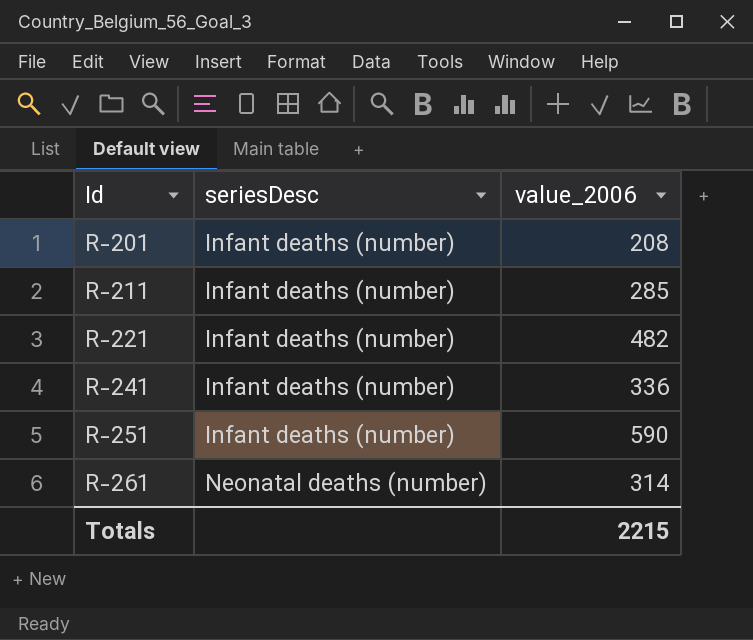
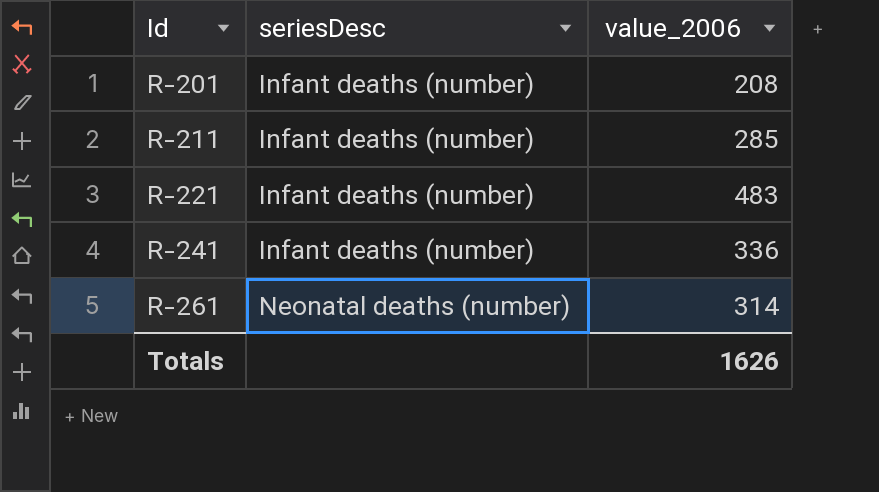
row R-251: Infant deaths (number) | 590 -> none
R-221 | value_2006: 482 -> 483
Totals | value_2006: 2215 -> 1626

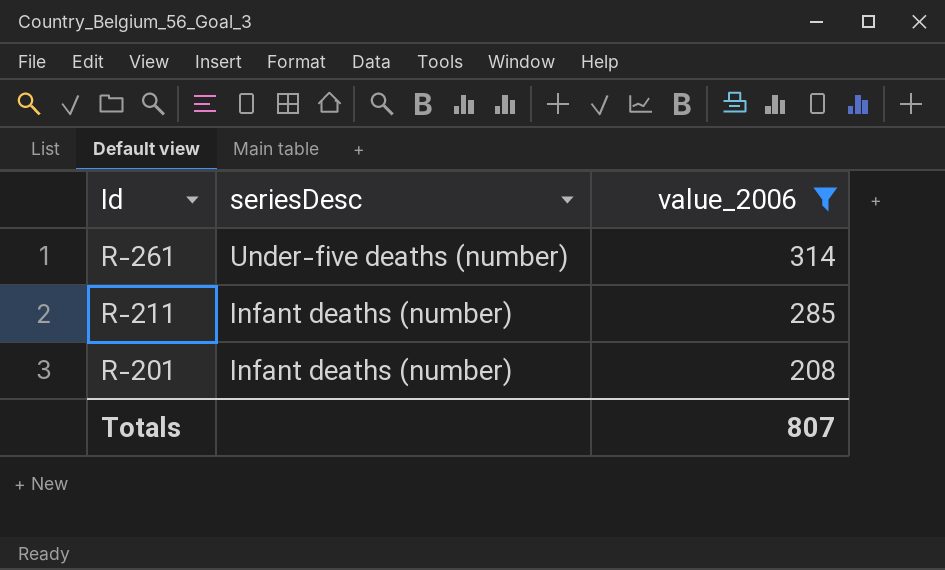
filter: none -> value_2006 <= 314
row order: Id ascending -> Id descending
R-261 | seriesDesc: Neonatal deaths (number) -> Under-five deaths (number)
Totals | value_2006: 1626 -> 807

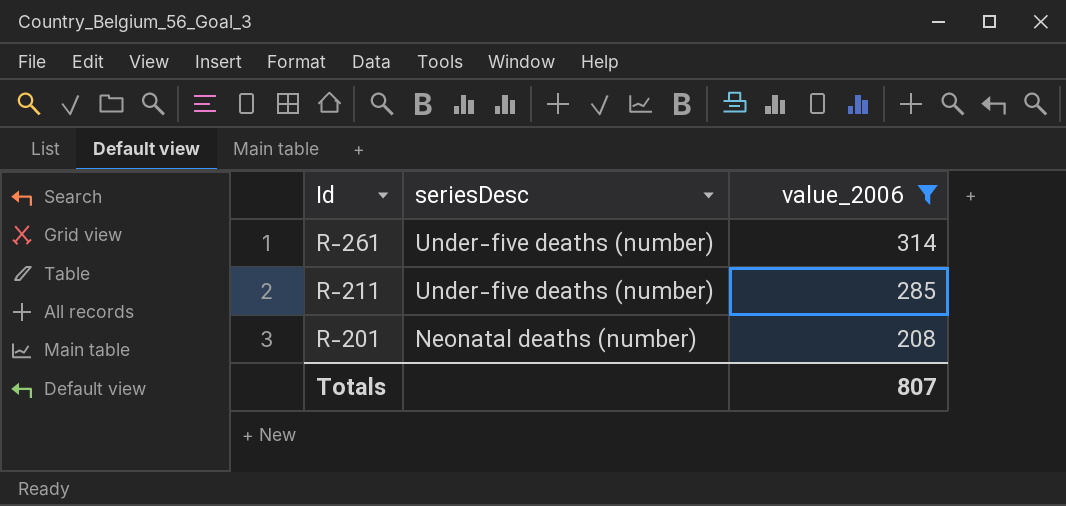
R-211 | seriesDesc: Infant deaths (number) -> Under-five deaths (number)
R-201 | seriesDesc: Infant deaths (number) -> Neonatal deaths (number)

